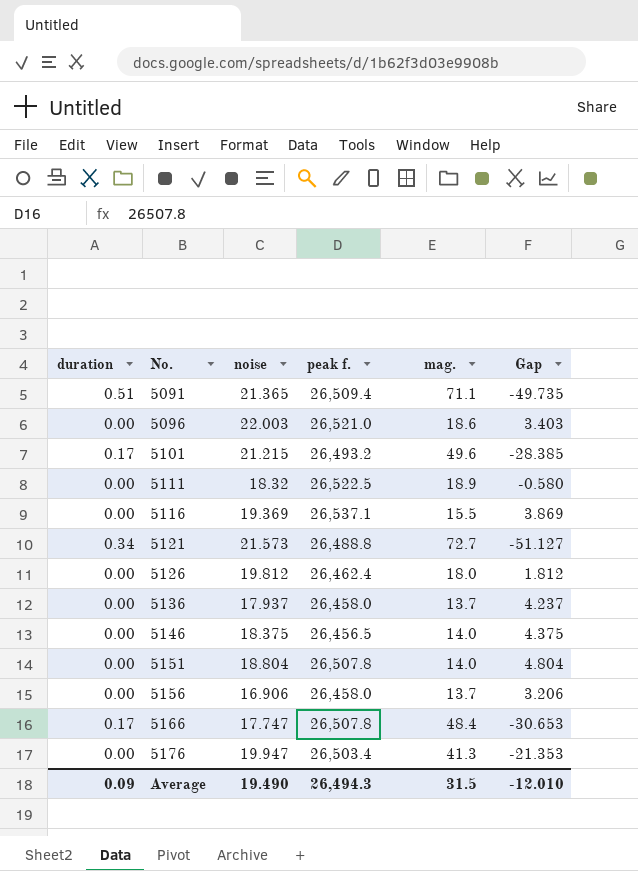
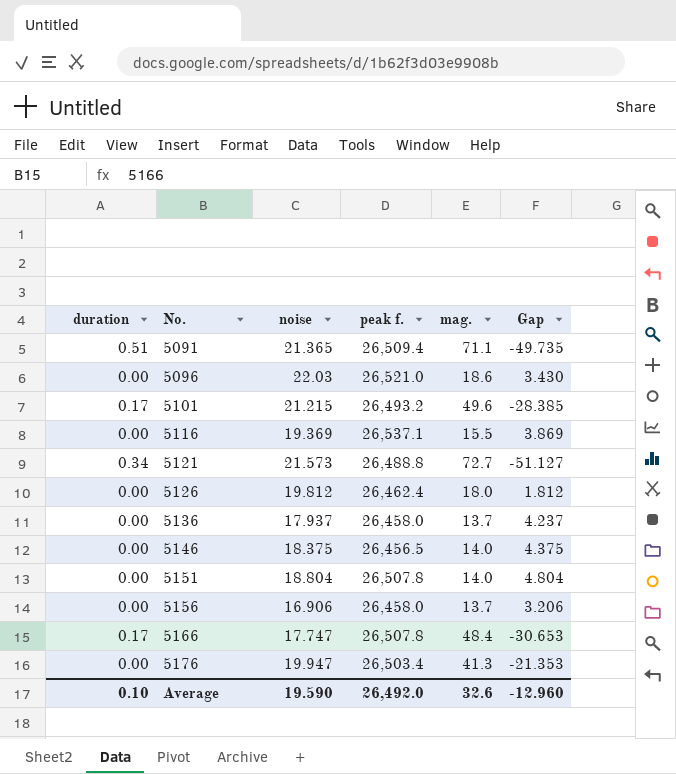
row 5111: 0.00 | 18.32 | 26,522.5 | 18.9 | -0.580 -> none
5096 | noise: 22.003 -> 22.03
5096 | Gap: 3.403 -> 3.430
Average | duration: 0.09 -> 0.10
Average | noise: 19.490 -> 19.590
Average | peak f.: 26,494.3 -> 26,492.0
Average | mag.: 31.5 -> 32.6
Average | Gap: -12.010 -> -12.960

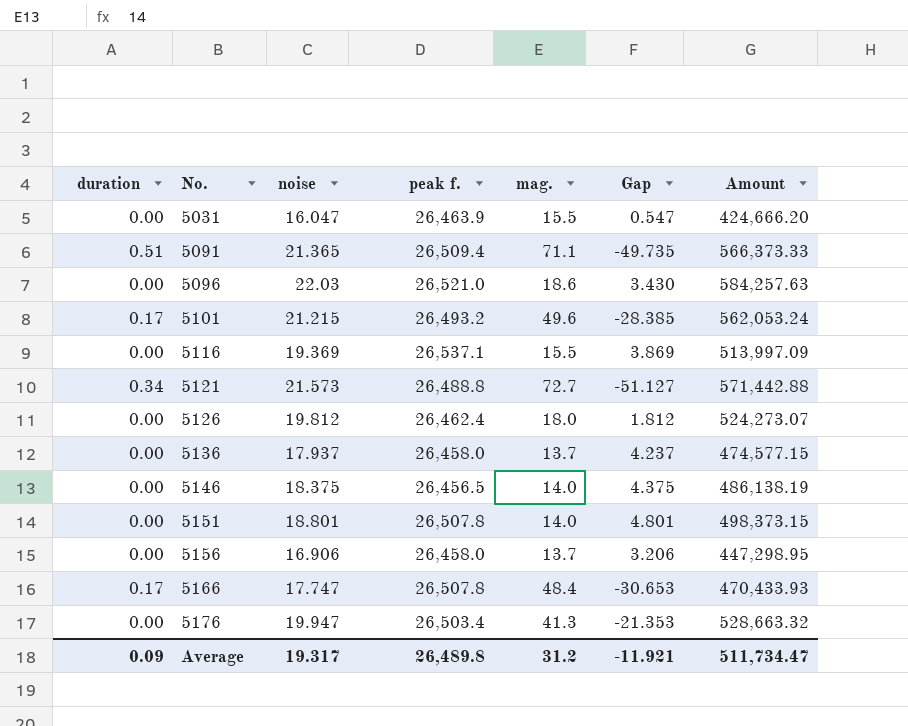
column Amount | formula: none -> [noise] * [peak f.]
row 5031: none -> 0.00 | 16.047 | 26,463.9 | 15.5 | 0.547 | 424,666.20
5151 | noise: 18.804 -> 18.801
5151 | Gap: 4.804 -> 4.801
Average | duration: 0.10 -> 0.09
Average | noise: 19.590 -> 19.317
Average | peak f.: 26,492.0 -> 26,489.8
Average | mag.: 32.6 -> 31.2
Average | Gap: -12.960 -> -11.921

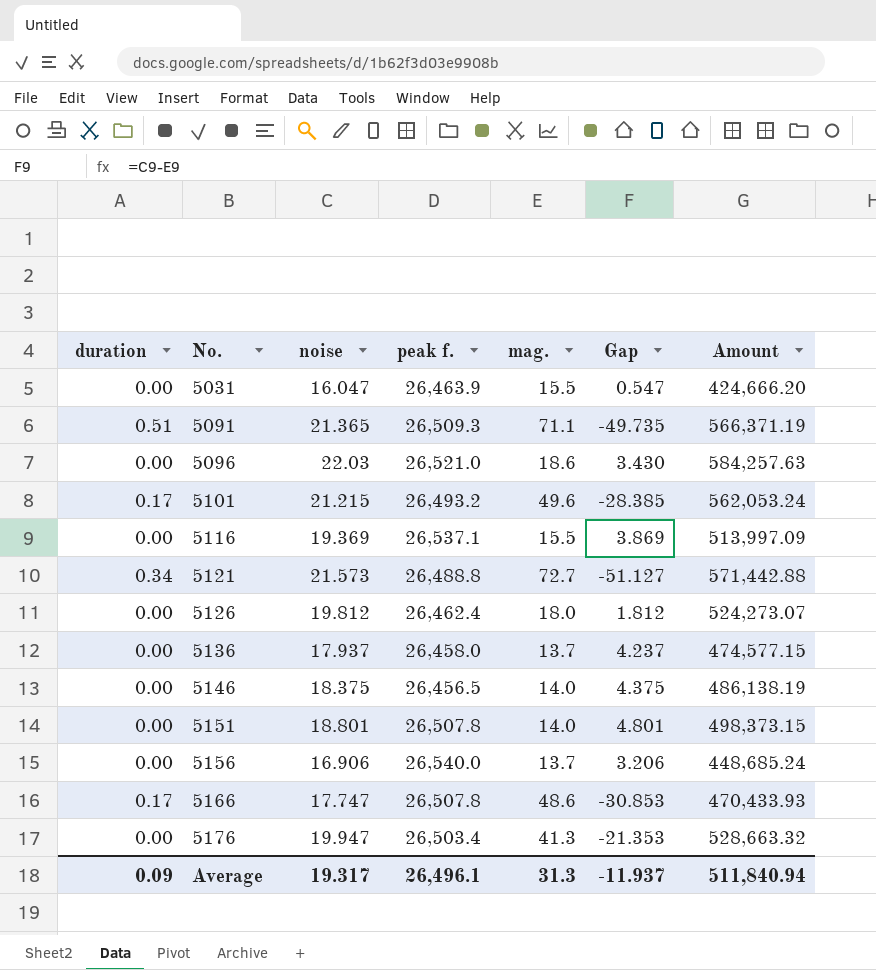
5091 | peak f.: 26,509.4 -> 26,509.3
5091 | Amount: 566,373.33 -> 566,371.19
5156 | peak f.: 26,458.0 -> 26,540.0
5156 | Amount: 447,298.95 -> 448,685.24
5166 | mag.: 48.4 -> 48.6
5166 | Gap: -30.653 -> -30.853
Average | peak f.: 26,489.8 -> 26,496.1
Average | mag.: 31.2 -> 31.3
Average | Gap: -11.921 -> -11.937
Average | Amount: 511,734.47 -> 511,840.94

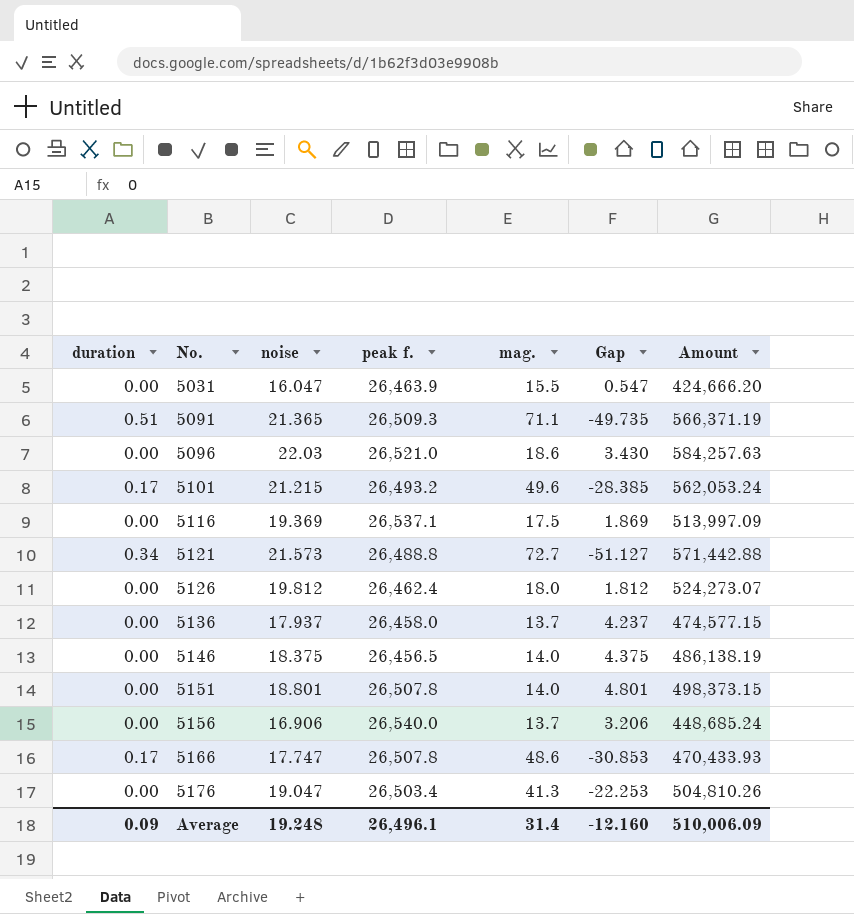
5116 | mag.: 15.5 -> 17.5
5116 | Gap: 3.869 -> 1.869
5176 | noise: 19.947 -> 19.047
5176 | Gap: -21.353 -> -22.253
5176 | Amount: 528,663.32 -> 504,810.26
Average | noise: 19.317 -> 19.248
Average | mag.: 31.3 -> 31.4
Average | Gap: -11.937 -> -12.160
Average | Amount: 511,840.94 -> 510,006.09

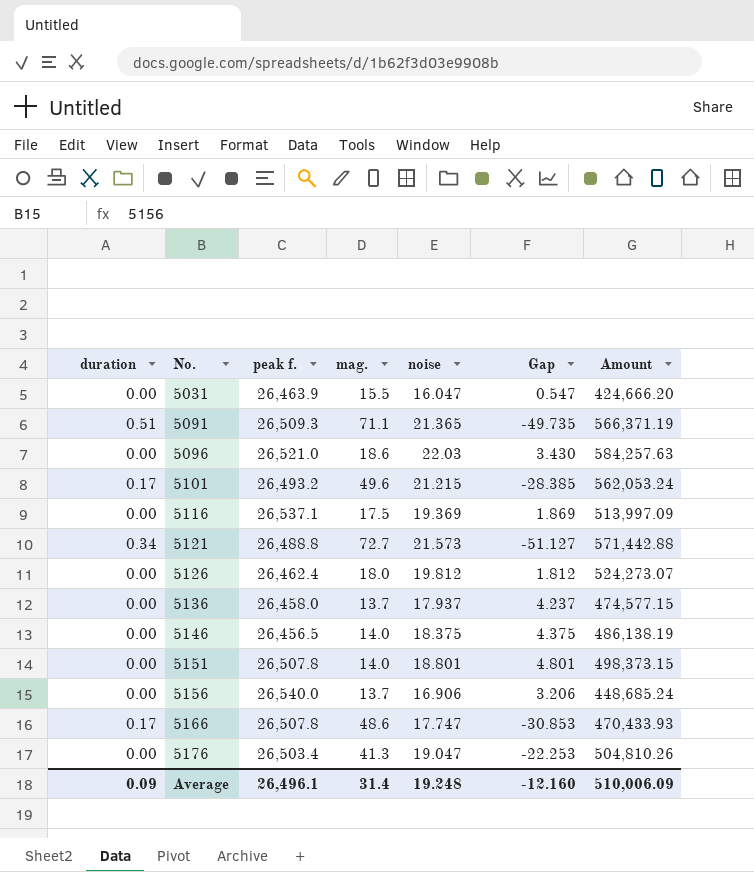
column noise | position: 3 -> 5

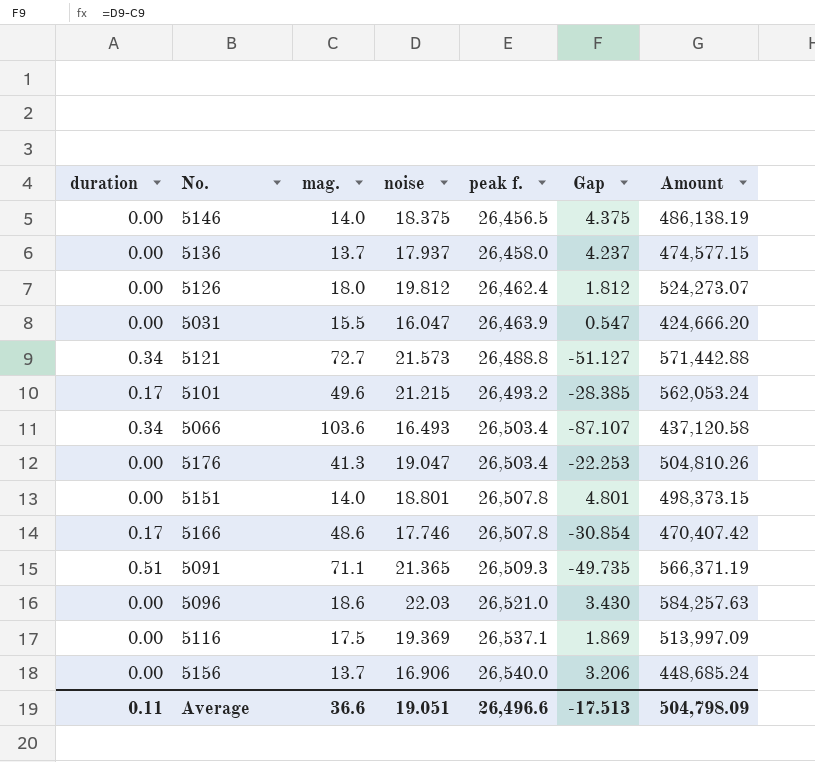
row order: No. ascending -> peak f. ascending
column peak f. | position: 3 -> 5
row 5066: none -> 0.34 | 103.6 | 16.493 | 26,503.4 | -87.107 | 437,120.58
5166 | noise: 17.747 -> 17.746
5166 | Gap: -30.853 -> -30.854
5166 | Amount: 470,433.93 -> 470,407.42
Average | duration: 0.09 -> 0.11
Average | mag.: 31.4 -> 36.6
Average | noise: 19.248 -> 19.051
Average | peak f.: 26,496.1 -> 26,496.6
Average | Gap: -12.160 -> -17.513
Average | Amount: 510,006.09 -> 504,798.09

